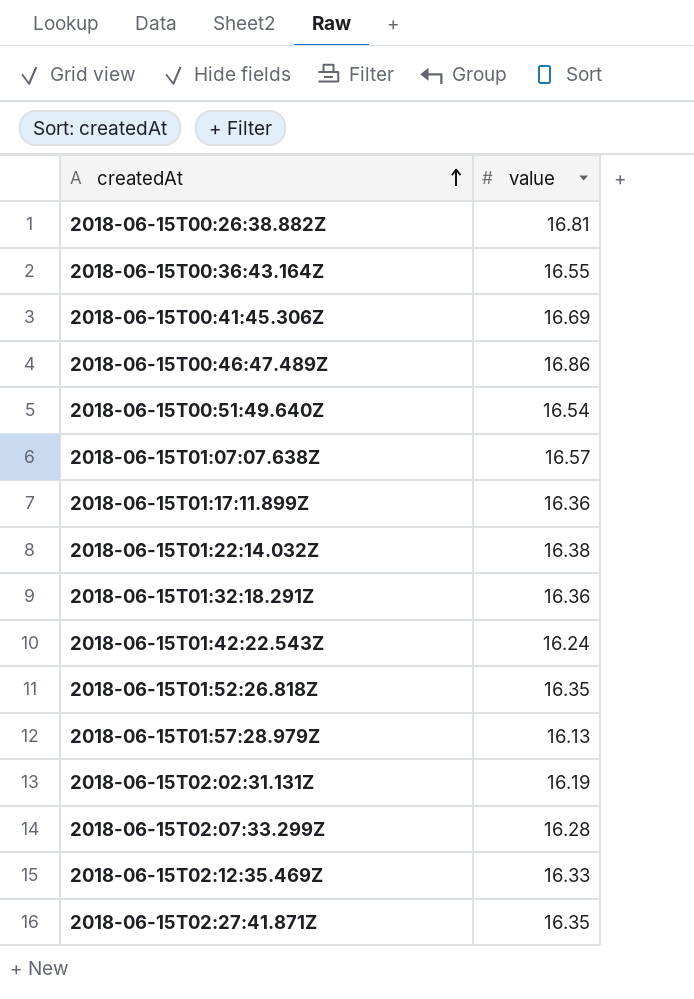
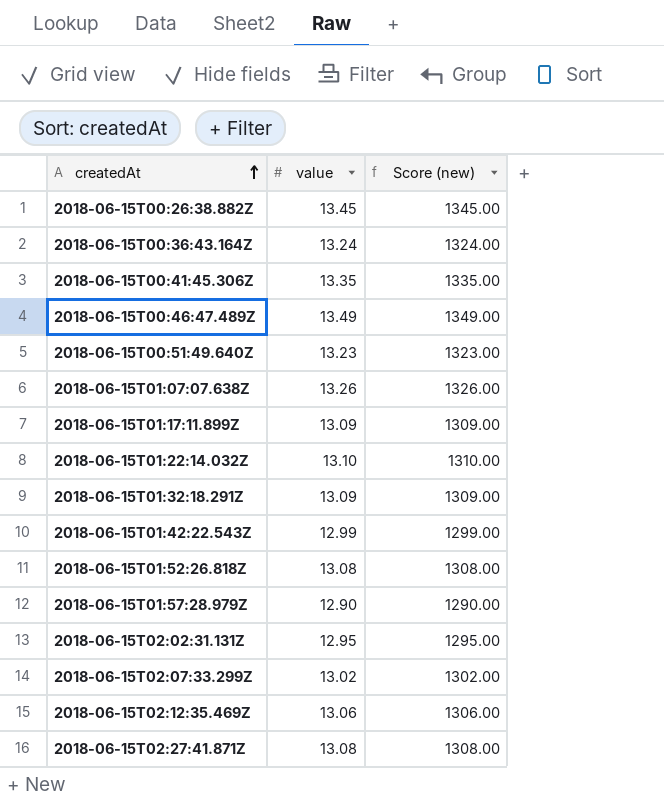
column Score (new) | formula: none -> [value] * 100
2018-06-15T00:26:38.882Z | value: 16.81 -> 13.45
2018-06-15T00:36:43.164Z | value: 16.55 -> 13.24
2018-06-15T00:41:45.306Z | value: 16.69 -> 13.35
2018-06-15T00:46:47.489Z | value: 16.86 -> 13.49
2018-06-15T00:51:49.640Z | value: 16.54 -> 13.23
2018-06-15T01:07:07.638Z | value: 16.57 -> 13.26
2018-06-15T01:17:11.899Z | value: 16.36 -> 13.09
2018-06-15T01:22:14.032Z | value: 16.38 -> 13.10
2018-06-15T01:32:18.291Z | value: 16.36 -> 13.09
2018-06-15T01:42:22.543Z | value: 16.24 -> 12.99
2018-06-15T01:52:26.818Z | value: 16.35 -> 13.08
2018-06-15T01:57:28.979Z | value: 16.13 -> 12.90
2018-06-15T02:02:31.131Z | value: 16.19 -> 12.95
2018-06-15T02:07:33.299Z | value: 16.28 -> 13.02
2018-06-15T02:12:35.469Z | value: 16.33 -> 13.06
2018-06-15T02:27:41.871Z | value: 16.35 -> 13.08

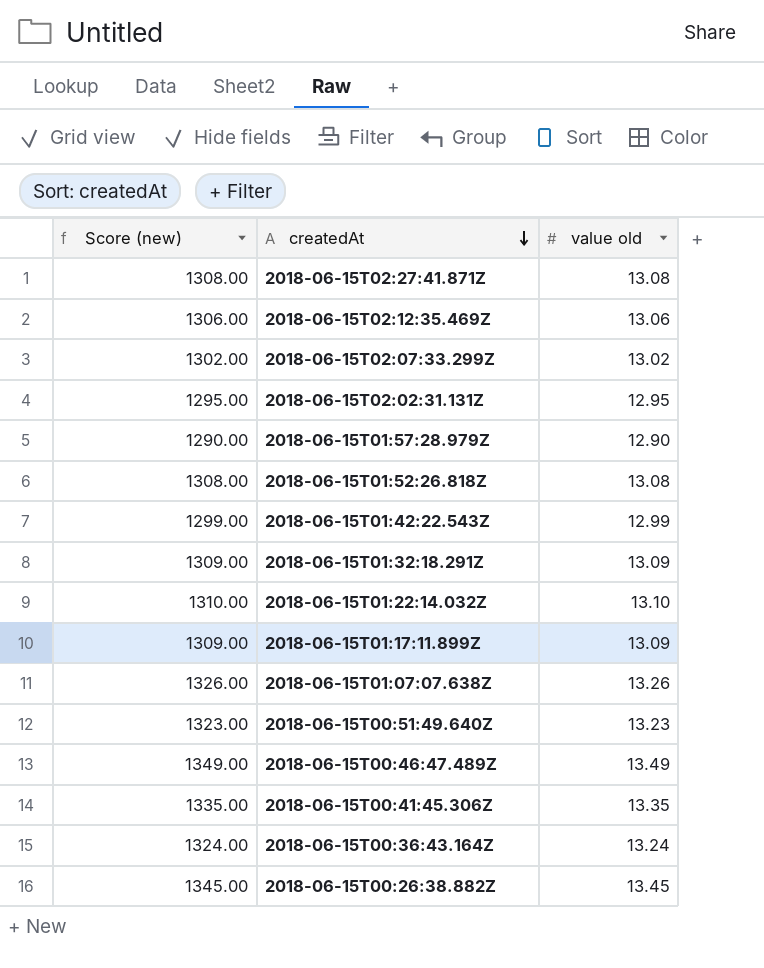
row order: createdAt ascending -> createdAt descending
column Score (new) | position: 3 -> 1
column name: value -> value old

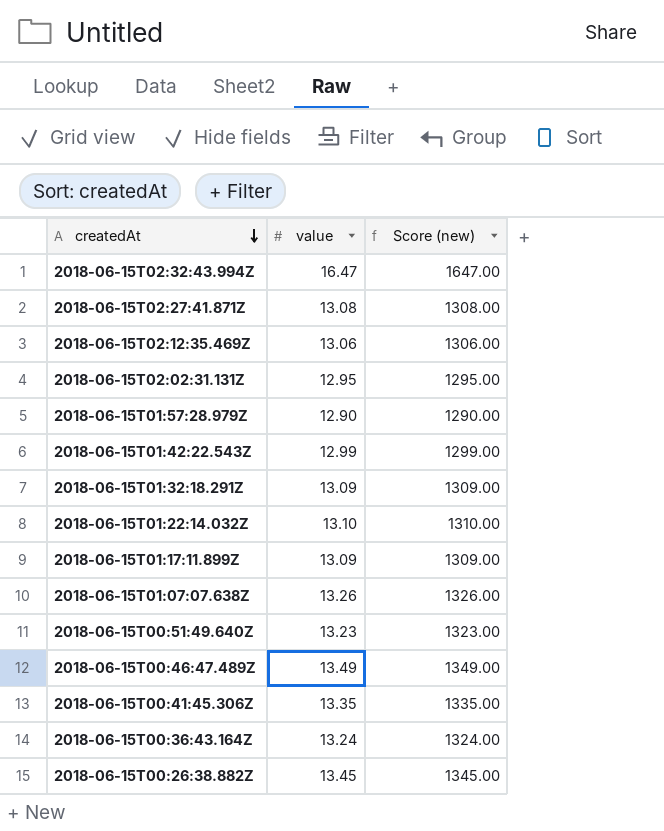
column name: value old -> value
column Score (new) | position: 1 -> 3
row 2018-06-15T02:07:33.299Z: 1302.00 | 13.02 -> none
row 2018-06-15T01:52:26.818Z: 1308.00 | 13.08 -> none
row 2018-06-15T02:32:43.994Z: none -> 16.47 | 1647.00

